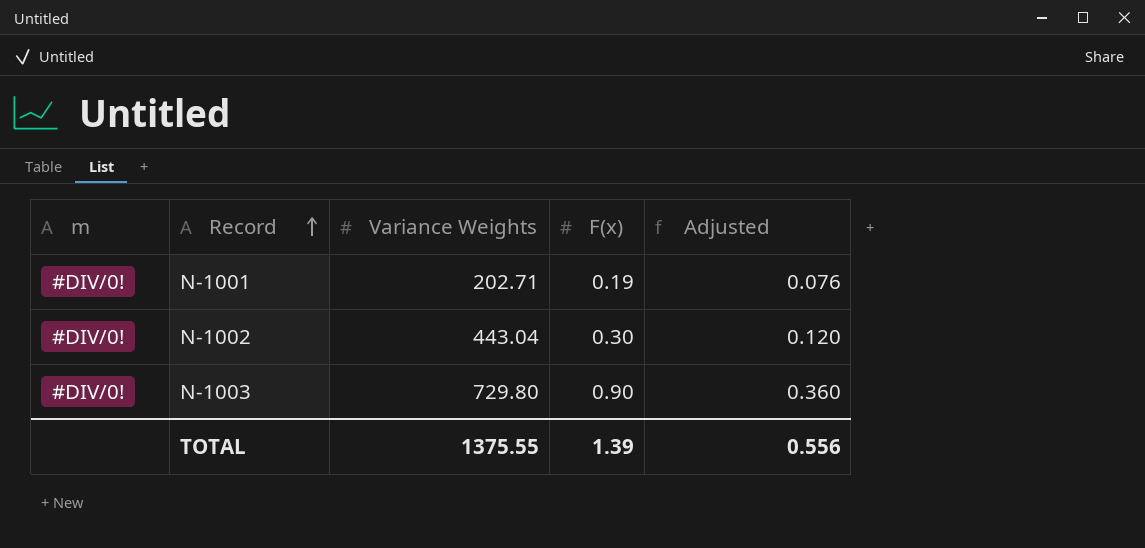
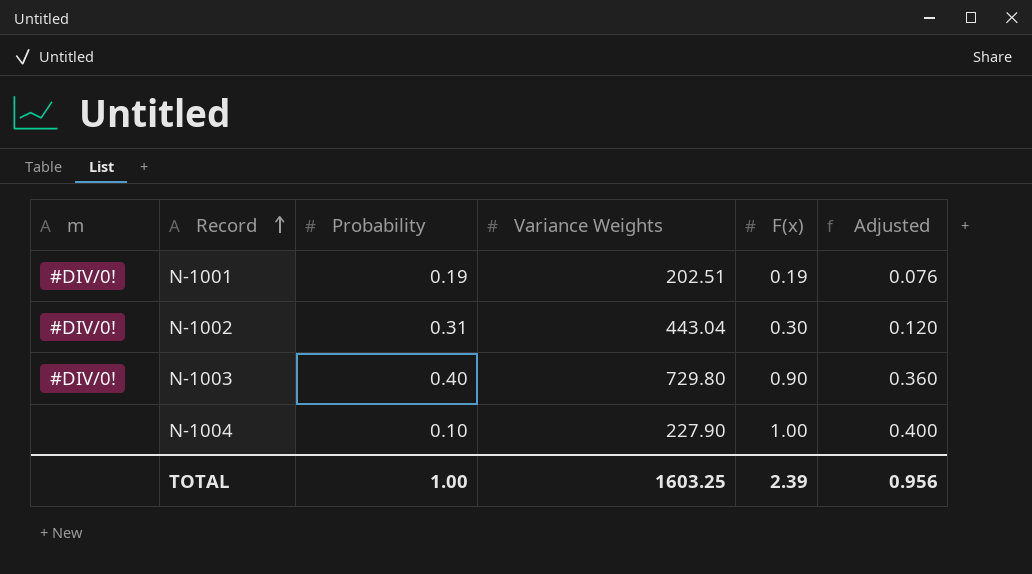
column Probability | position: none -> 3
N-1001 | Variance Weights: 202.71 -> 202.51
row N-1004: none -> none | 0.10 | 227.90 | 1.00 | 0.400
TOTAL | Variance Weights: 1375.55 -> 1603.25
TOTAL | F(x): 1.39 -> 2.39
TOTAL | Adjusted: 0.556 -> 0.956

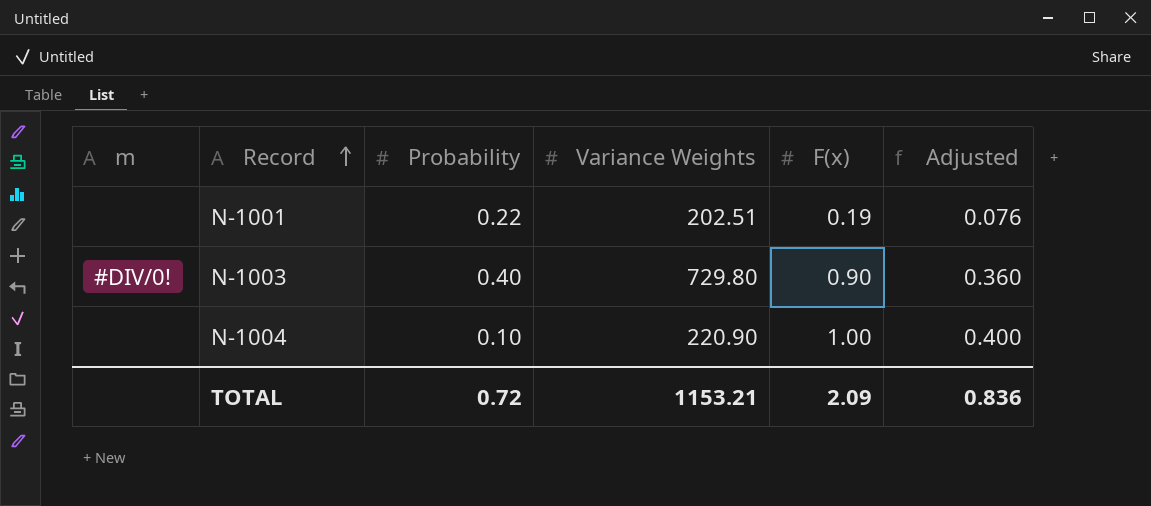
row N-1002: #DIV/0! | 0.31 | 443.04 | 0.30 | 0.120 -> none
N-1001 | m: #DIV/0! -> none
N-1001 | Probability: 0.19 -> 0.22
N-1004 | Variance Weights: 227.90 -> 220.90
TOTAL | Probability: 1.00 -> 0.72
TOTAL | Variance Weights: 1603.25 -> 1153.21
TOTAL | F(x): 2.39 -> 2.09
TOTAL | Adjusted: 0.956 -> 0.836

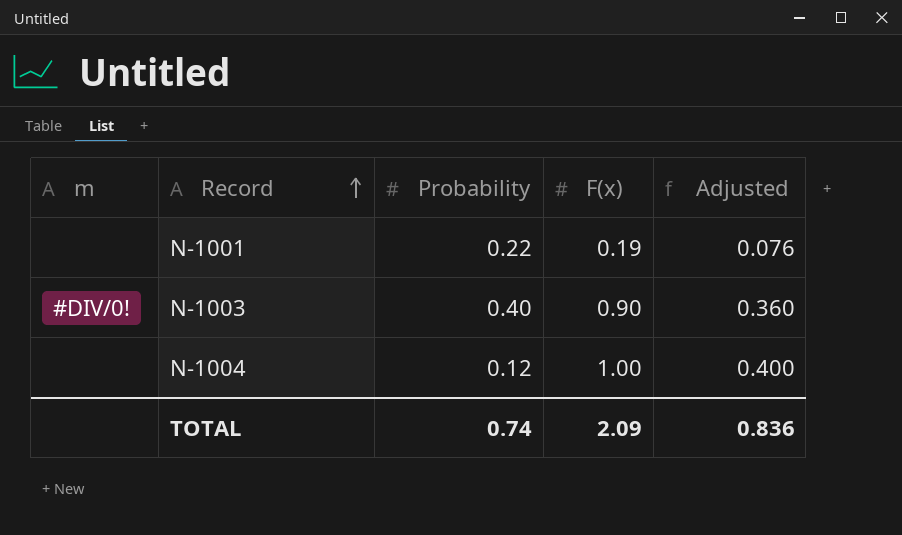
column Variance Weights | position: 4 -> none
N-1004 | Probability: 0.10 -> 0.12
TOTAL | Probability: 0.72 -> 0.74

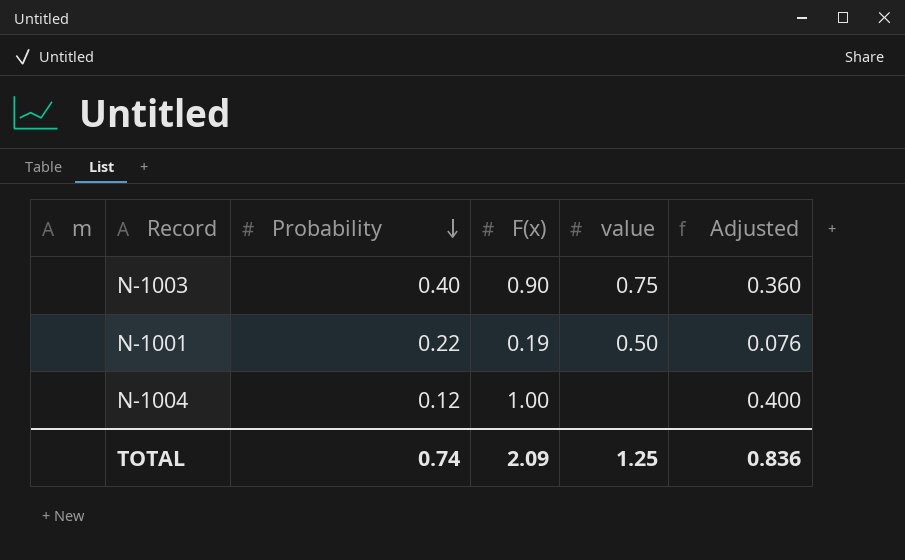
row order: Record ascending -> Probability descending
column value | position: none -> 5
N-1003 | m: #DIV/0! -> none

